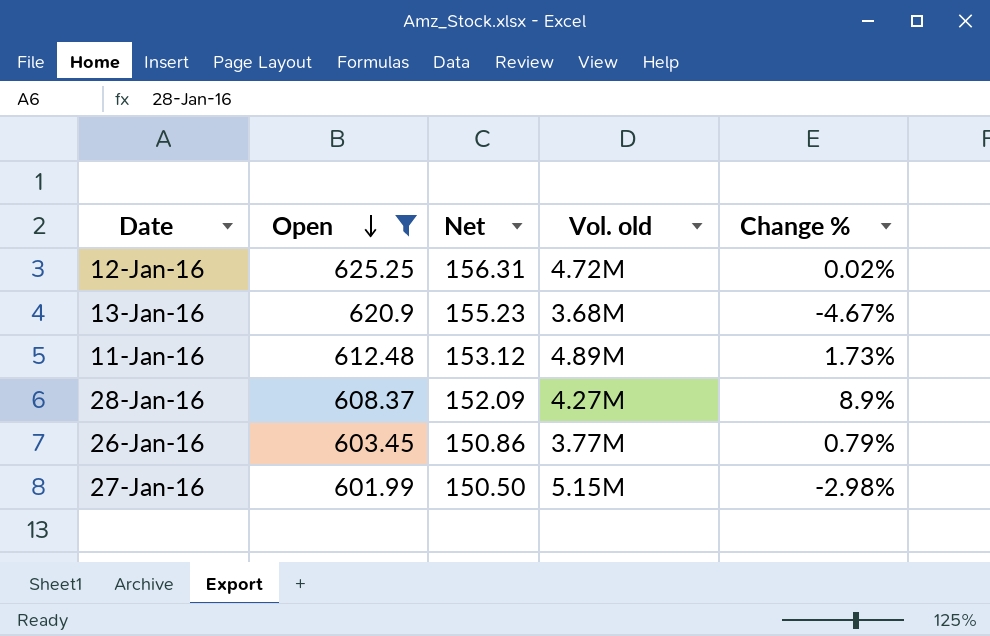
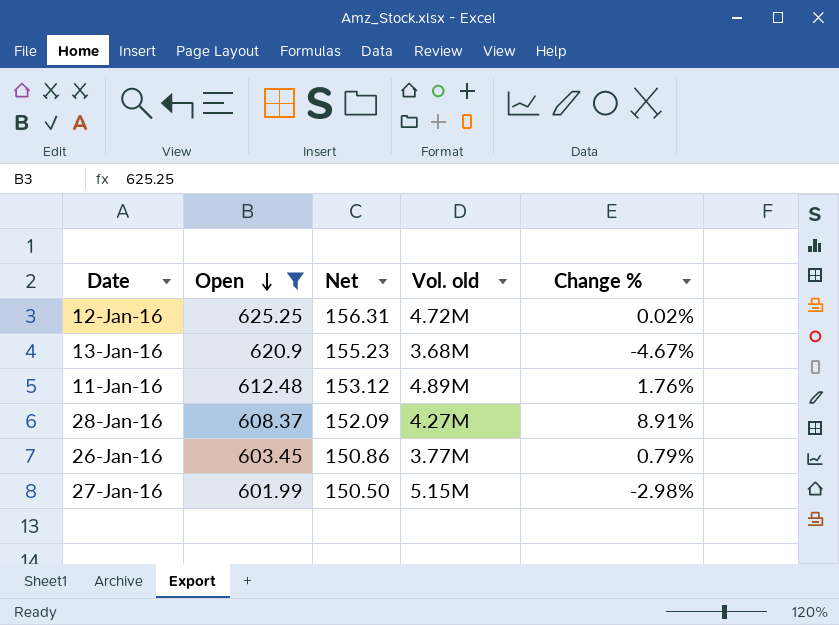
11-Jan-16 | Change %: 1.73% -> 1.76%
28-Jan-16 | Change %: 8.9% -> 8.91%

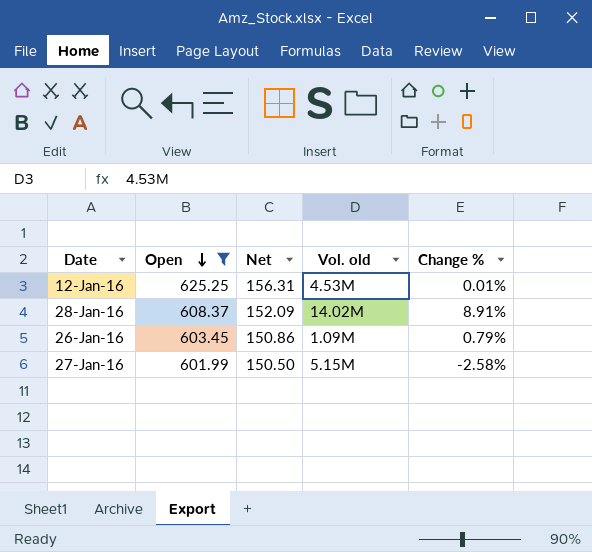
row 13-Jan-16: 620.9 | 155.23 | 3.68M | -4.67% -> none
row 11-Jan-16: 612.48 | 153.12 | 4.89M | 1.76% -> none
12-Jan-16 | Vol. old: 4.72M -> 4.53M
12-Jan-16 | Change %: 0.02% -> 0.01%
28-Jan-16 | Vol. old: 4.27M -> 14.02M
26-Jan-16 | Vol. old: 3.77M -> 1.09M
27-Jan-16 | Change %: -2.98% -> -2.58%

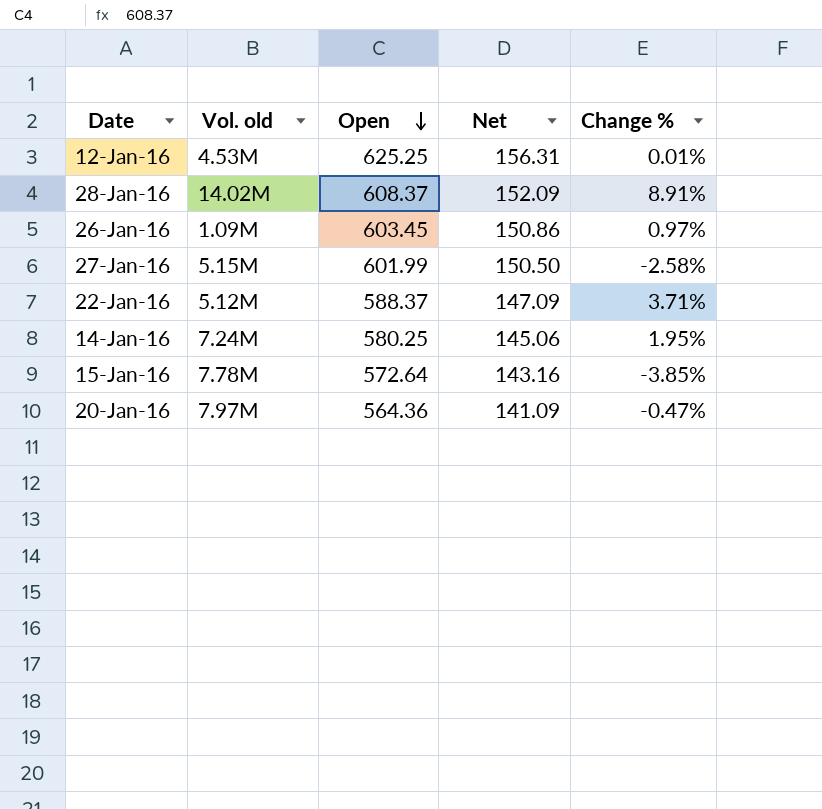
filter: Open >= 601.99 -> none
column Vol. old | position: 4 -> 2
26-Jan-16 | Change %: 0.79% -> 0.97%

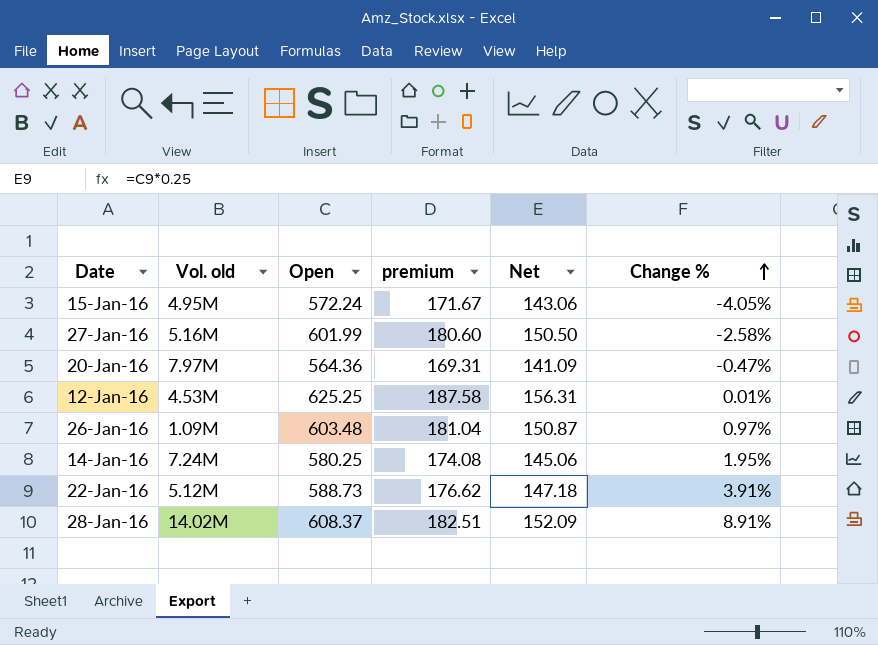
row order: Open descending -> Change % ascending
column premium | formula: none -> [Open] * 0.3
15-Jan-16 | Vol. old: 7.78M -> 4.95M
15-Jan-16 | Open: 572.64 -> 572.24
15-Jan-16 | Net: 143.16 -> 143.06
15-Jan-16 | Change %: -3.85% -> -4.05%
27-Jan-16 | Vol. old: 5.15M -> 5.16M
26-Jan-16 | Open: 603.45 -> 603.48
26-Jan-16 | Net: 150.86 -> 150.87
22-Jan-16 | Open: 588.37 -> 588.73
22-Jan-16 | Net: 147.09 -> 147.18
22-Jan-16 | Change %: 3.71% -> 3.91%

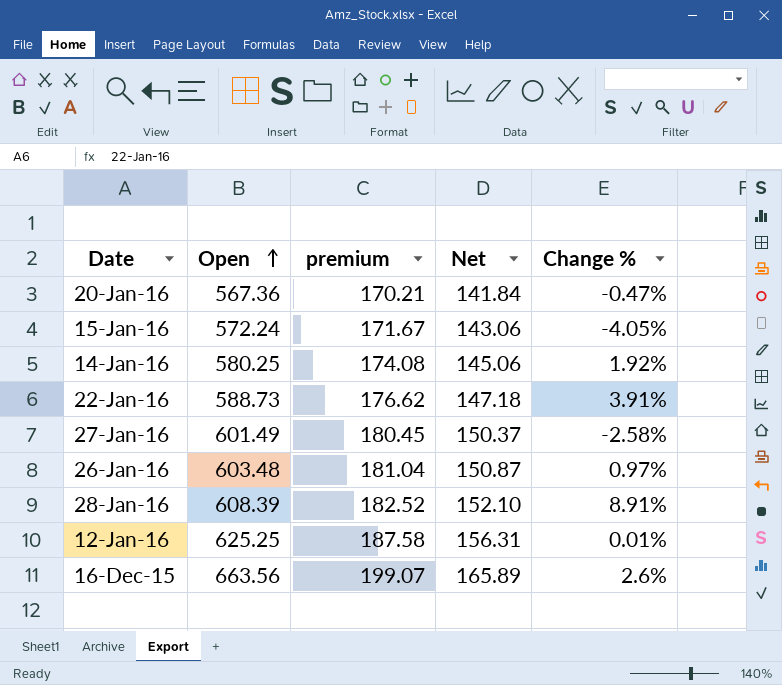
row order: Change % ascending -> Open ascending
column Vol. old | position: 2 -> none
20-Jan-16 | Open: 564.36 -> 567.36
20-Jan-16 | premium: 169.31 -> 170.21
20-Jan-16 | Net: 141.09 -> 141.84
14-Jan-16 | Change %: 1.95% -> 1.92%
27-Jan-16 | Open: 601.99 -> 601.49
27-Jan-16 | premium: 180.60 -> 180.45
27-Jan-16 | Net: 150.50 -> 150.37
28-Jan-16 | Open: 608.37 -> 608.39
28-Jan-16 | premium: 182.51 -> 182.52
28-Jan-16 | Net: 152.09 -> 152.10
row 16-Dec-15: none -> 663.56 | 199.07 | 165.89 | 2.6%

